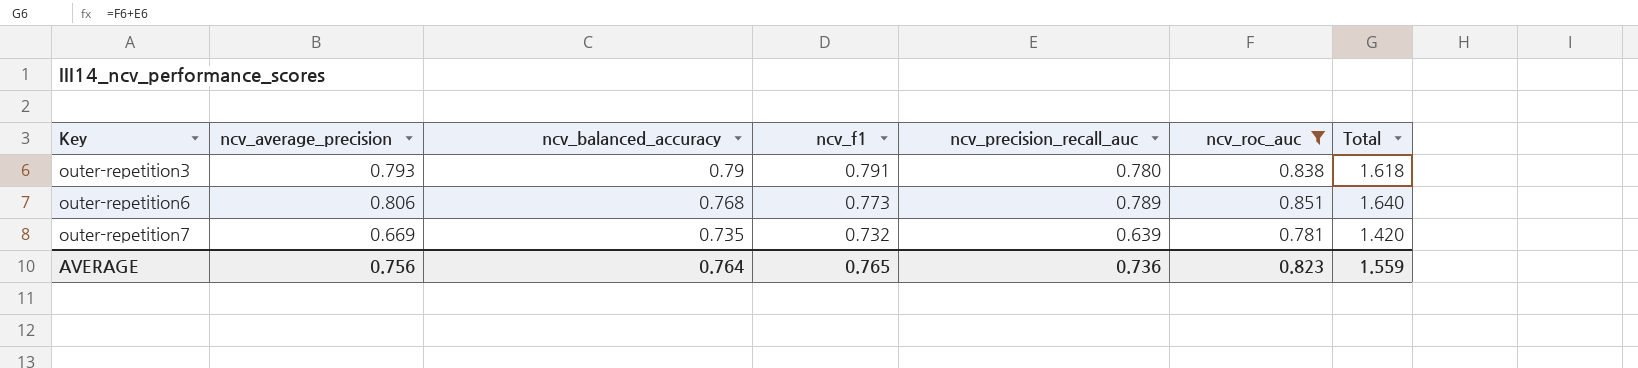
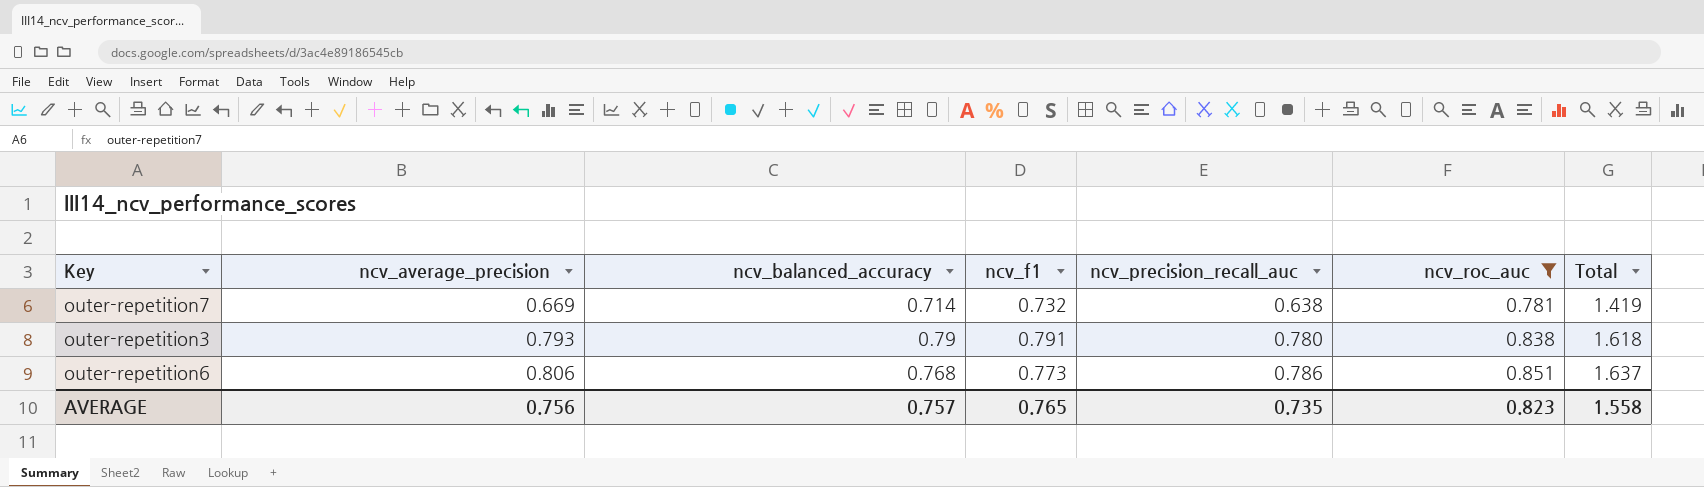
row order: Key ascending -> ncv_average_precision ascending
outer-repetition7 | ncv_balanced_accuracy: 0.735 -> 0.714
outer-repetition7 | ncv_precision_recall_auc: 0.639 -> 0.638
outer-repetition7 | Total: 1.420 -> 1.419
outer-repetition6 | ncv_precision_recall_auc: 0.789 -> 0.786
outer-repetition6 | Total: 1.640 -> 1.637
AVERAGE | ncv_balanced_accuracy: 0.764 -> 0.757
AVERAGE | ncv_precision_recall_auc: 0.736 -> 0.735
AVERAGE | Total: 1.559 -> 1.558

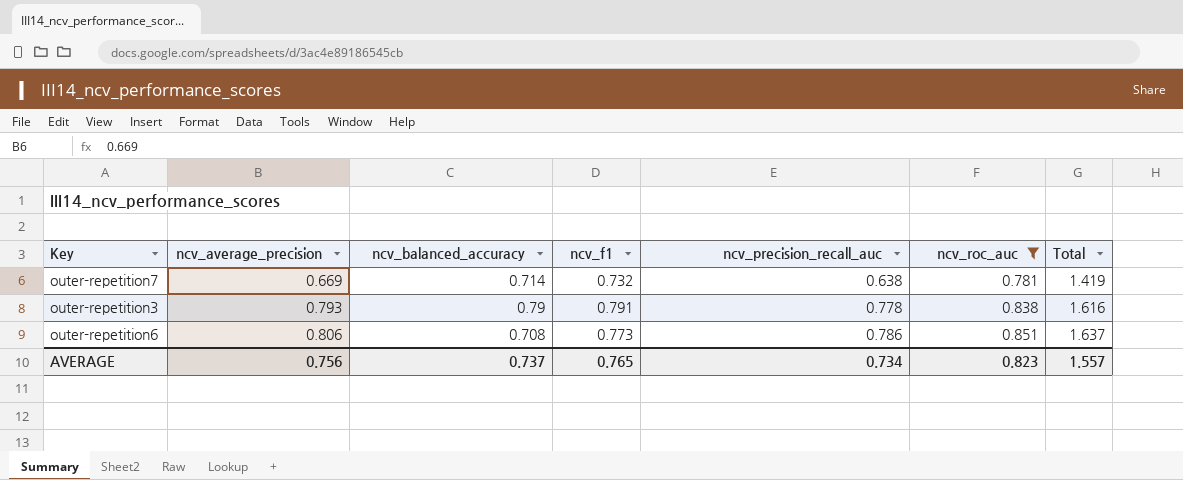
outer-repetition3 | ncv_precision_recall_auc: 0.780 -> 0.778
outer-repetition3 | Total: 1.618 -> 1.616
outer-repetition6 | ncv_balanced_accuracy: 0.768 -> 0.708
AVERAGE | ncv_balanced_accuracy: 0.757 -> 0.737
AVERAGE | ncv_precision_recall_auc: 0.735 -> 0.734
AVERAGE | Total: 1.558 -> 1.557

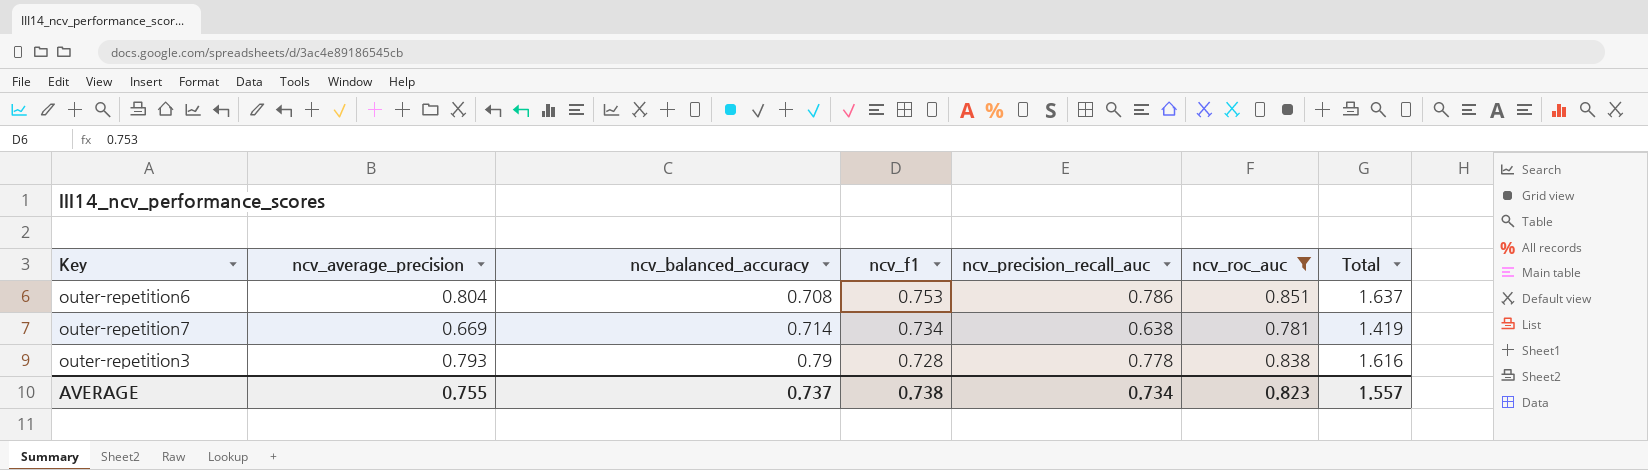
row order: ncv_average_precision ascending -> ncv_balanced_accuracy ascending
outer-repetition6 | ncv_average_precision: 0.806 -> 0.804
outer-repetition6 | ncv_f1: 0.773 -> 0.753
outer-repetition7 | ncv_f1: 0.732 -> 0.734
outer-repetition3 | ncv_f1: 0.791 -> 0.728
AVERAGE | ncv_average_precision: 0.756 -> 0.755
AVERAGE | ncv_f1: 0.765 -> 0.738

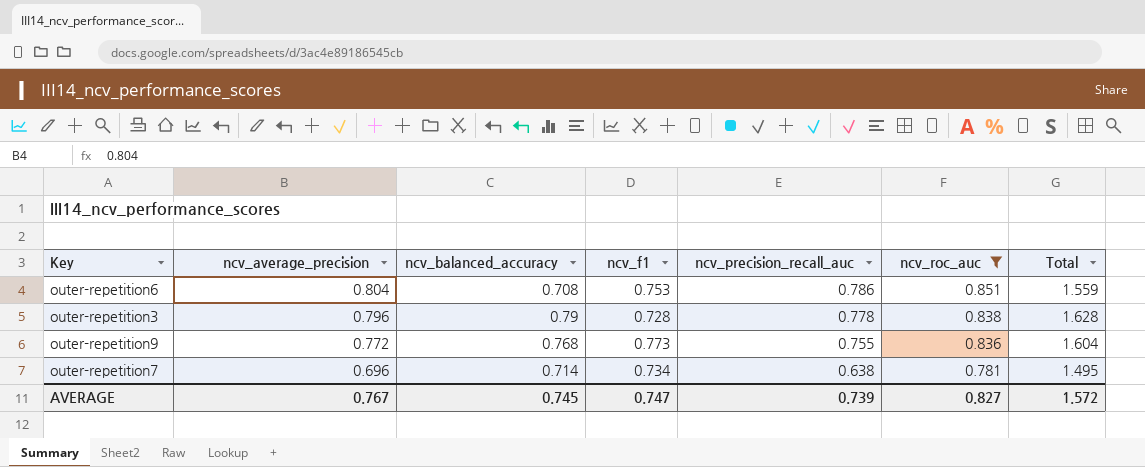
row order: ncv_balanced_accuracy ascending -> ncv_average_precision descending
column Total | formula: [ncv_precision_recall_auc] + [ncv_roc_auc] -> [ncv_balanced_accuracy] + [ncv_roc_auc]
outer-repetition3 | ncv_average_precision: 0.793 -> 0.796
row outer-repetition9: none -> 0.772 | 0.768 | 0.773 | 0.755 | 0.836 | 1.604
outer-repetition7 | ncv_average_precision: 0.669 -> 0.696
AVERAGE | ncv_average_precision: 0.755 -> 0.767
AVERAGE | ncv_balanced_accuracy: 0.737 -> 0.745
AVERAGE | ncv_f1: 0.738 -> 0.747
AVERAGE | ncv_precision_recall_auc: 0.734 -> 0.739
AVERAGE | ncv_roc_auc: 0.823 -> 0.827
AVERAGE | Total: 1.557 -> 1.572

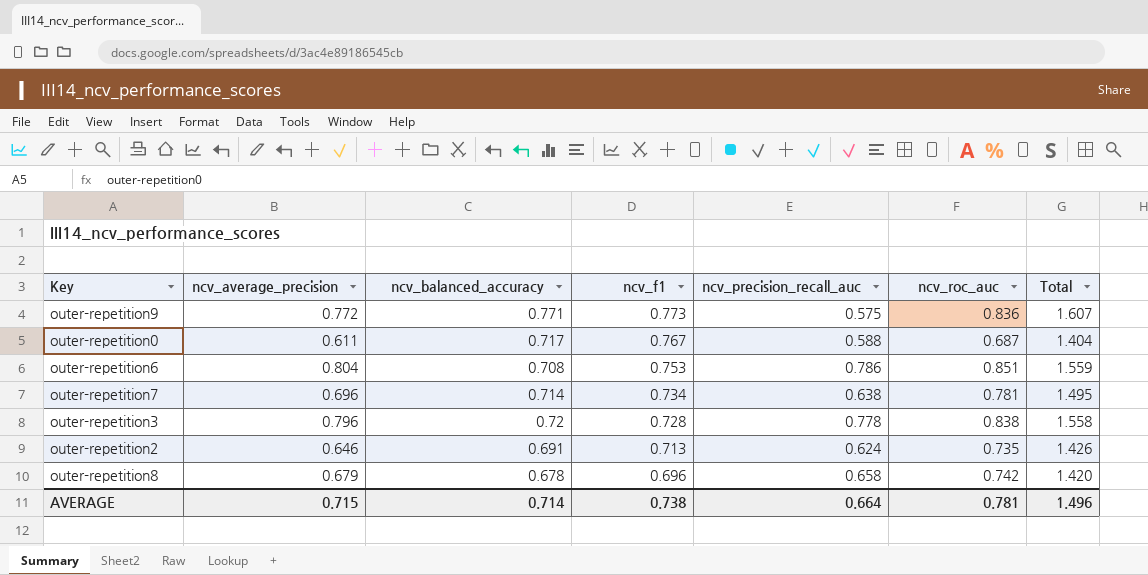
filter: ncv_roc_auc >= 0.781 -> none
row order: ncv_average_precision descending -> ncv_f1 descending
outer-repetition9 | ncv_balanced_accuracy: 0.768 -> 0.771
outer-repetition9 | ncv_precision_recall_auc: 0.755 -> 0.575
outer-repetition9 | Total: 1.604 -> 1.607
outer-repetition3 | ncv_balanced_accuracy: 0.79 -> 0.72
outer-repetition3 | Total: 1.628 -> 1.558
AVERAGE | ncv_average_precision: 0.767 -> 0.715
AVERAGE | ncv_balanced_accuracy: 0.745 -> 0.714
AVERAGE | ncv_f1: 0.747 -> 0.738
AVERAGE | ncv_precision_recall_auc: 0.739 -> 0.664
AVERAGE | ncv_roc_auc: 0.827 -> 0.781
AVERAGE | Total: 1.572 -> 1.496

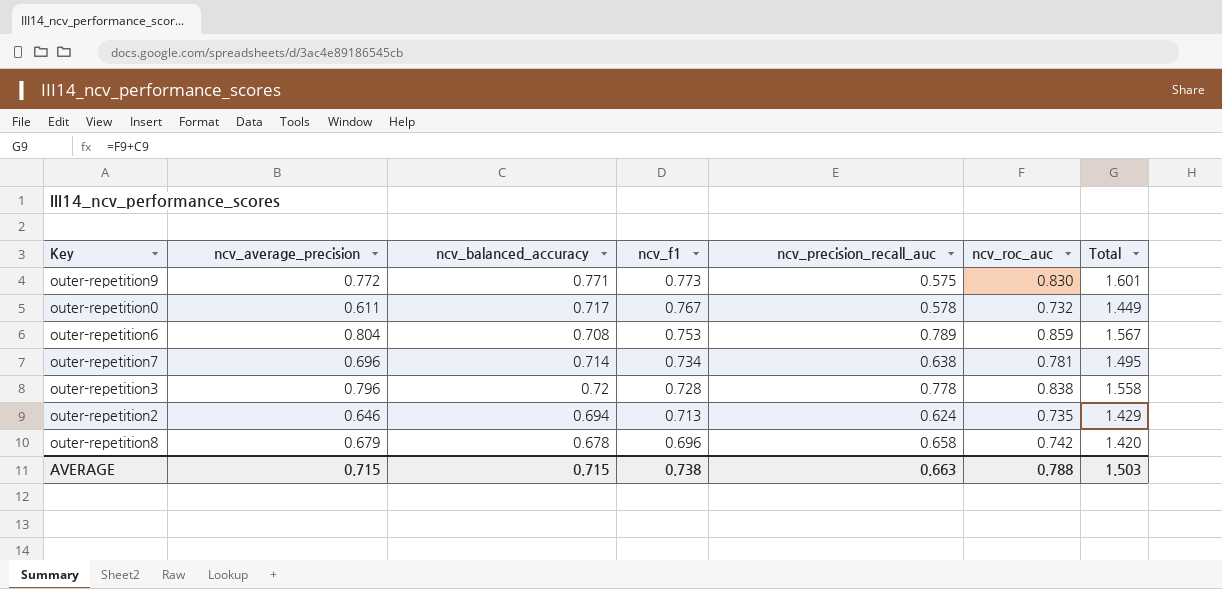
outer-repetition9 | ncv_roc_auc: 0.836 -> 0.830
outer-repetition9 | Total: 1.607 -> 1.601
outer-repetition0 | ncv_precision_recall_auc: 0.588 -> 0.578
outer-repetition0 | ncv_roc_auc: 0.687 -> 0.732
outer-repetition0 | Total: 1.404 -> 1.449
outer-repetition6 | ncv_precision_recall_auc: 0.786 -> 0.789
outer-repetition6 | ncv_roc_auc: 0.851 -> 0.859
outer-repetition6 | Total: 1.559 -> 1.567
outer-repetition2 | ncv_balanced_accuracy: 0.691 -> 0.694
outer-repetition2 | Total: 1.426 -> 1.429
AVERAGE | ncv_balanced_accuracy: 0.714 -> 0.715
AVERAGE | ncv_precision_recall_auc: 0.664 -> 0.663
AVERAGE | ncv_roc_auc: 0.781 -> 0.788
AVERAGE | Total: 1.496 -> 1.503

